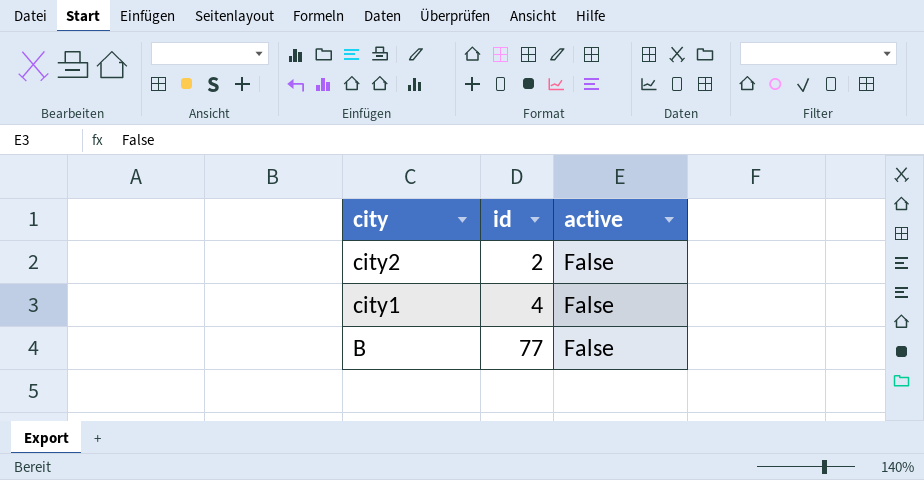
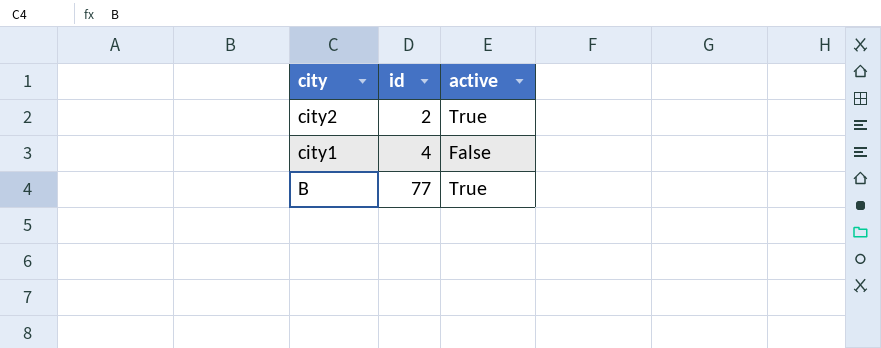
city2 | active: False -> True
B | active: False -> True

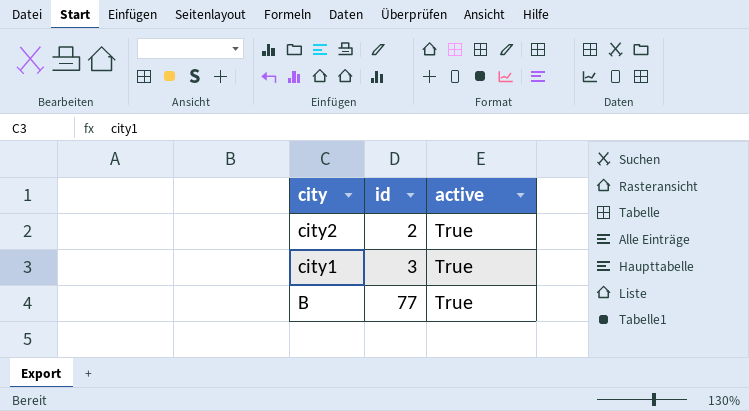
city1 | id: 4 -> 3
city1 | active: False -> True

